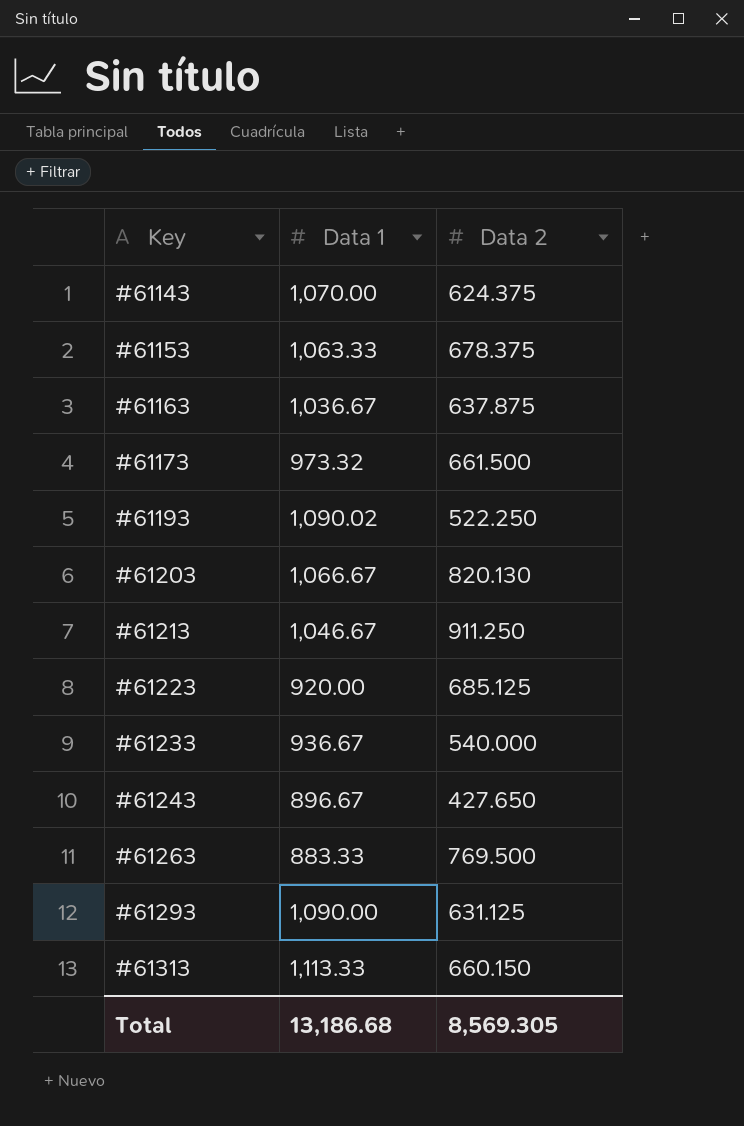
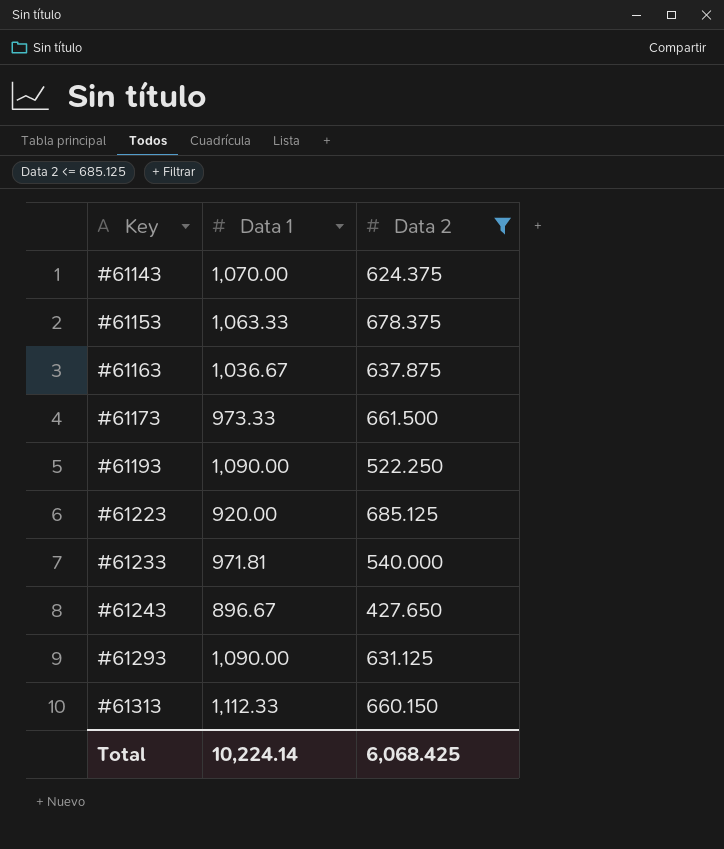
filter: none -> Data 2 <= 685.125
#61173 | Data 1: 973.32 -> 973.33
#61193 | Data 1: 1,090.02 -> 1,090.00
#61233 | Data 1: 936.67 -> 971.81
#61313 | Data 1: 1,113.33 -> 1,112.33
Total | Data 1: 13,186.68 -> 10,224.14
Total | Data 2: 8,569.305 -> 6,068.425

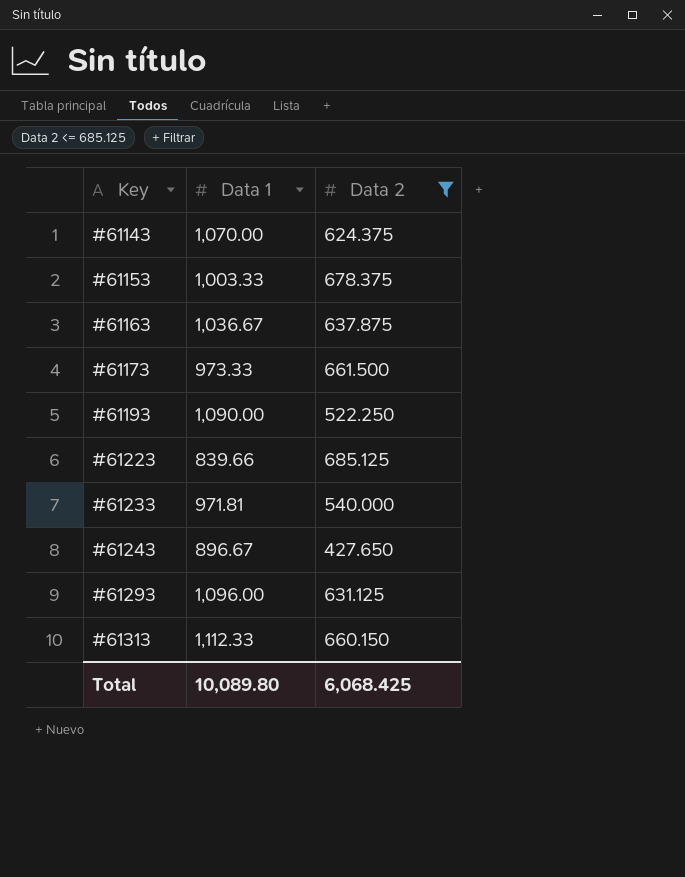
#61153 | Data 1: 1,063.33 -> 1,003.33
#61223 | Data 1: 920.00 -> 839.66
#61293 | Data 1: 1,090.00 -> 1,096.00
Total | Data 1: 10,224.14 -> 10,089.80

